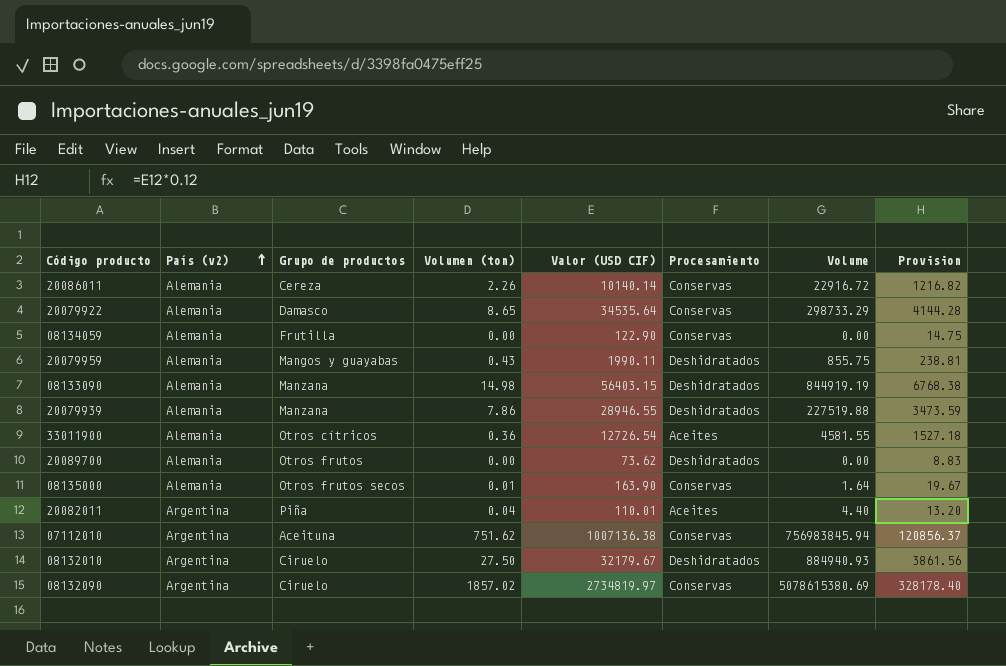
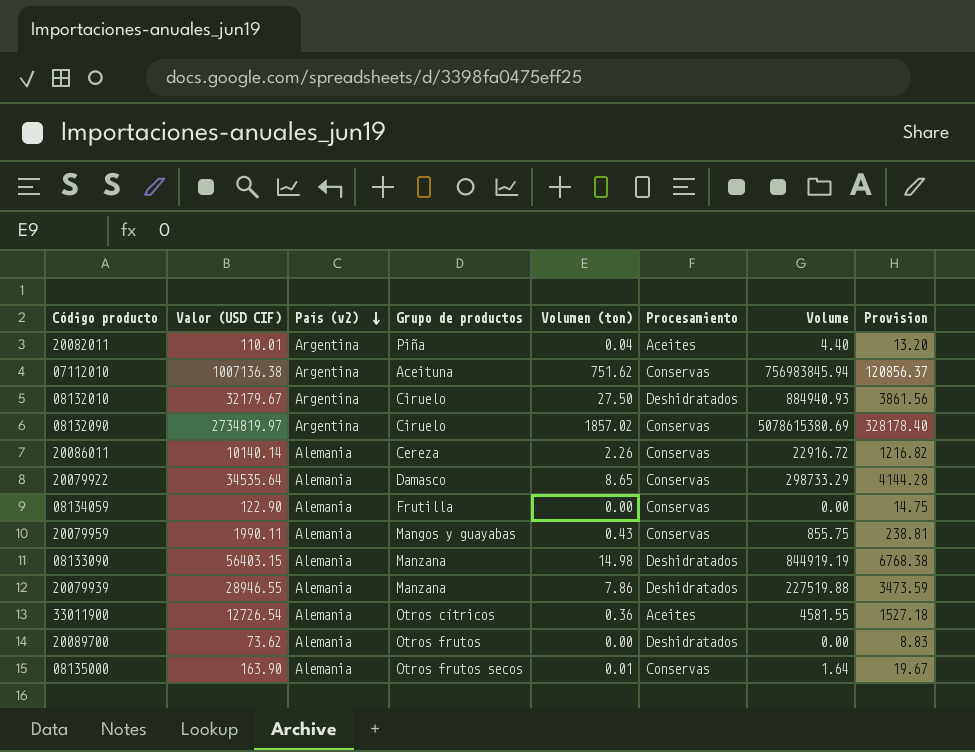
row order: País (v2) ascending -> País (v2) descending
column Valor (USD CIF) | position: 5 -> 2
20079959 | Procesamiento: Deshidratados -> Conservas

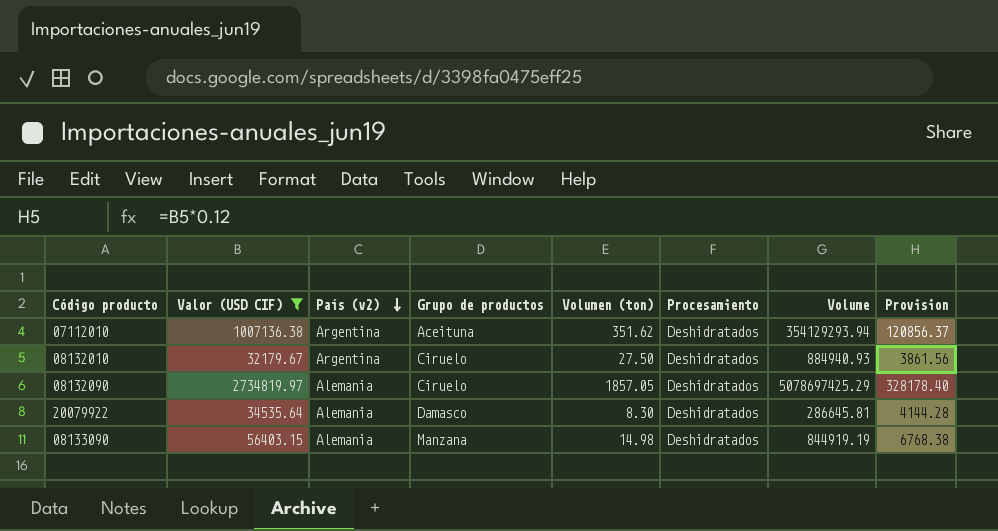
filter: none -> Valor (USD CIF) >= 32179.67
07112010 | Volumen (ton): 751.62 -> 351.62
07112010 | Procesamiento: Conservas -> Deshidratados
07112010 | Volume: 756983845.94 -> 354129293.94
08132090 | País (v2): Argentina -> Alemania
08132090 | Volumen (ton): 1857.02 -> 1857.05
08132090 | Procesamiento: Conservas -> Deshidratados
08132090 | Volume: 5078615380.69 -> 5078697425.29
20079922 | Volumen (ton): 8.65 -> 8.30
20079922 | Procesamiento: Conservas -> Deshidratados
20079922 | Volume: 298733.29 -> 286645.81

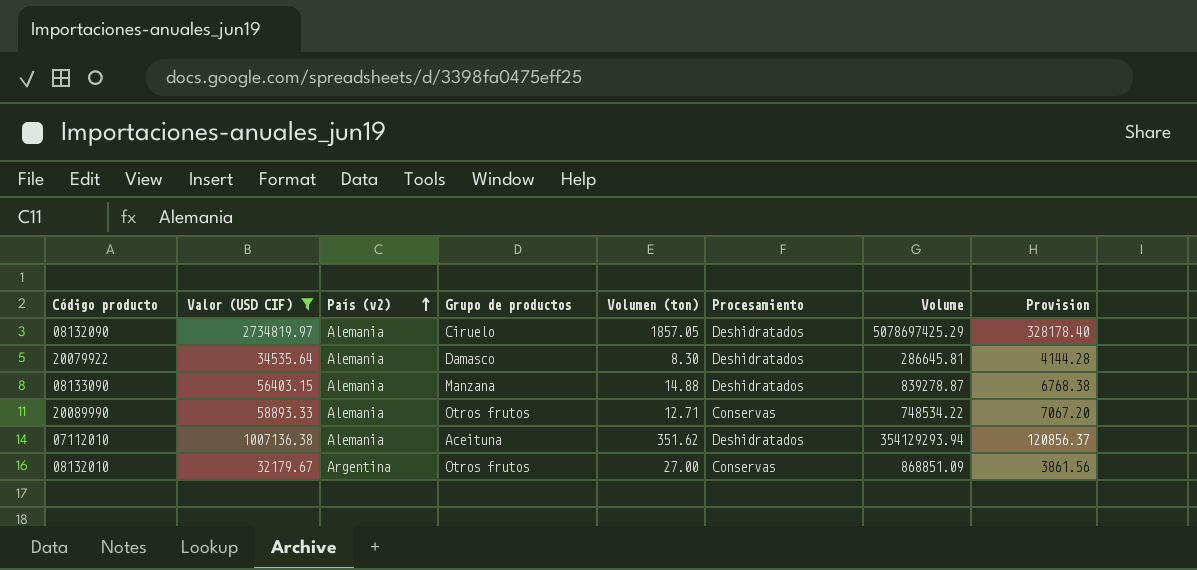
row order: País (v2) descending -> País (v2) ascending
08133090 | Volumen (ton): 14.98 -> 14.88
08133090 | Volume: 844919.19 -> 839278.87
row 20089990: none -> 58893.33 | Alemania | Otros frutos | 12.71 | Conservas | 748534.22 | 7067.20
07112010 | País (v2): Argentina -> Alemania
08132010 | Grupo de productos: Ciruelo -> Otros frutos
08132010 | Volumen (ton): 27.50 -> 27.00
08132010 | Procesamiento: Deshidratados -> Conservas
08132010 | Volume: 884940.93 -> 868851.09

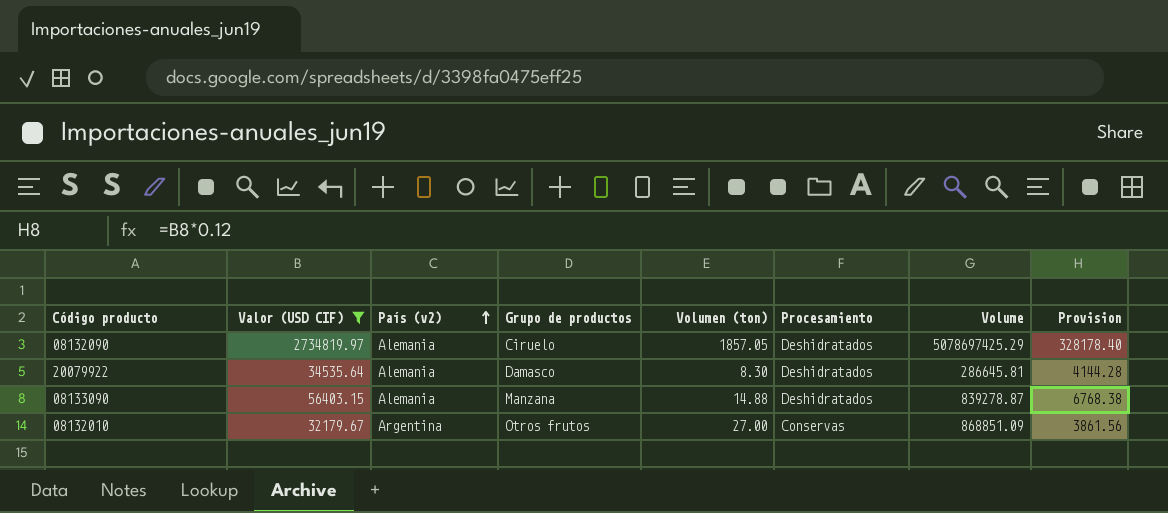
row 20089990: 58893.33 | Alemania | Otros frutos | 12.71 | Conservas | 748534.22 | 7067.20 -> none
row 07112010: 1007136.38 | Alemania | Aceituna | 351.62 | Deshidratados | 354129293.94 | 120856.37 -> none

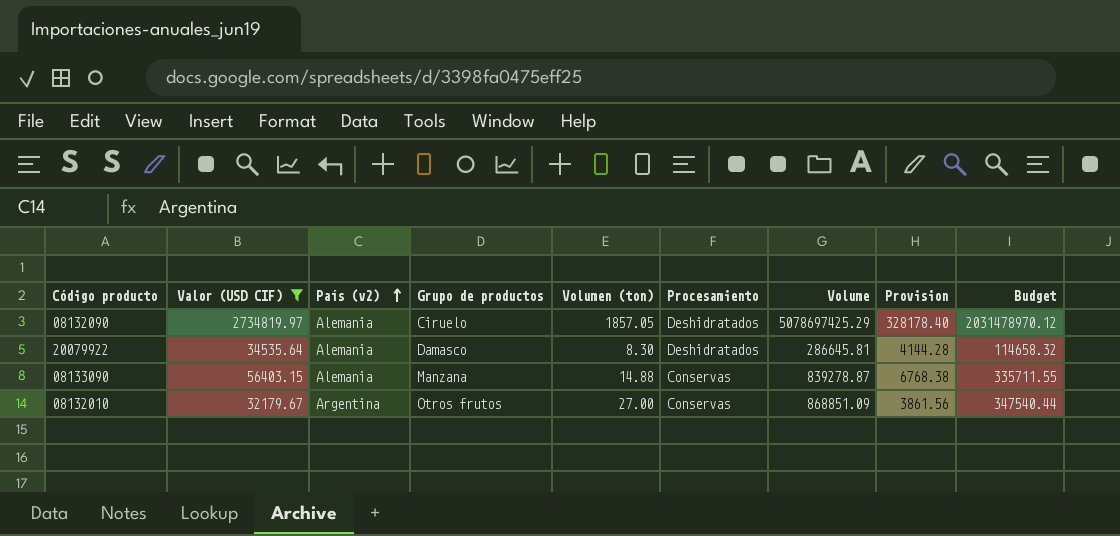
column Budget | formula: none -> [Volume] * 0.4
08133090 | Procesamiento: Deshidratados -> Conservas

